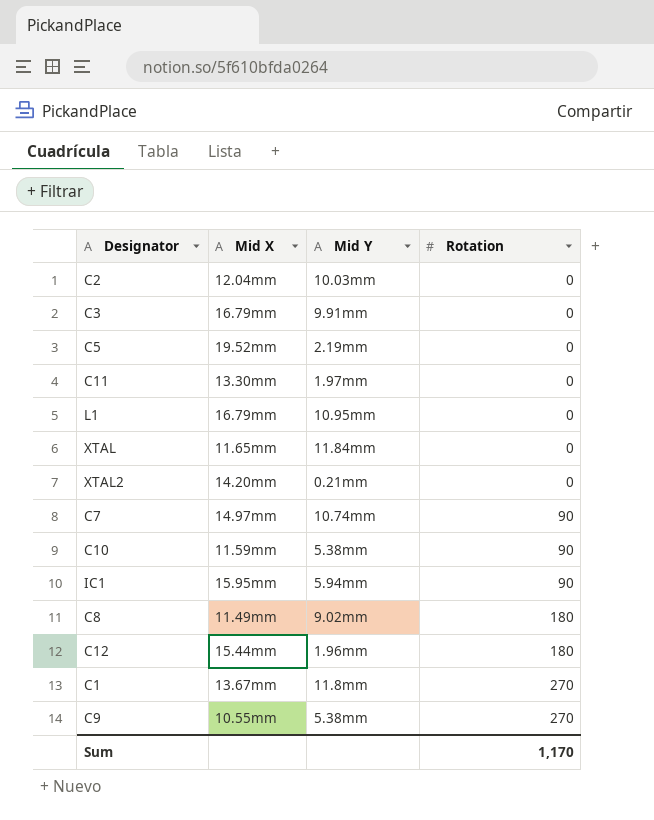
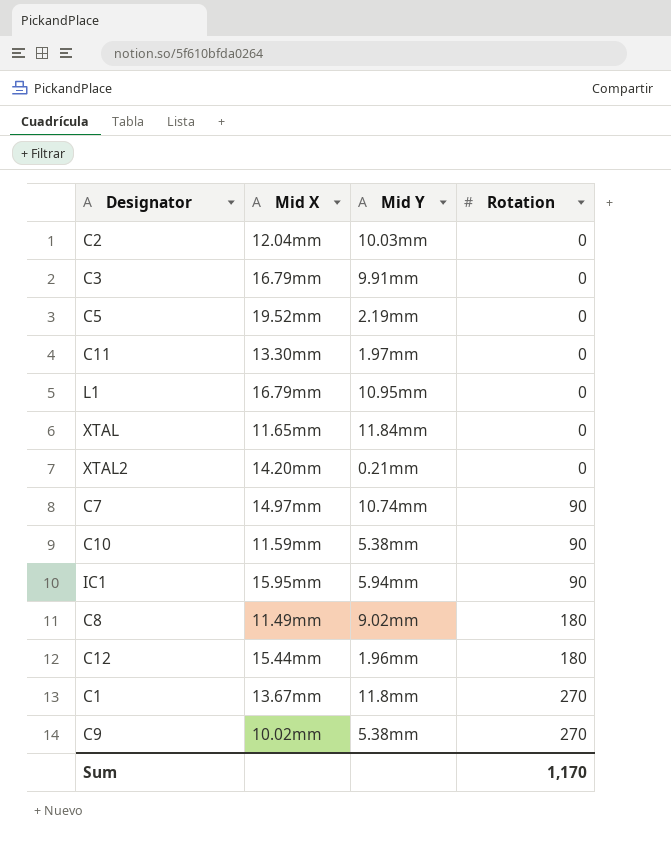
C9 | Mid X: 10.55mm -> 10.02mm

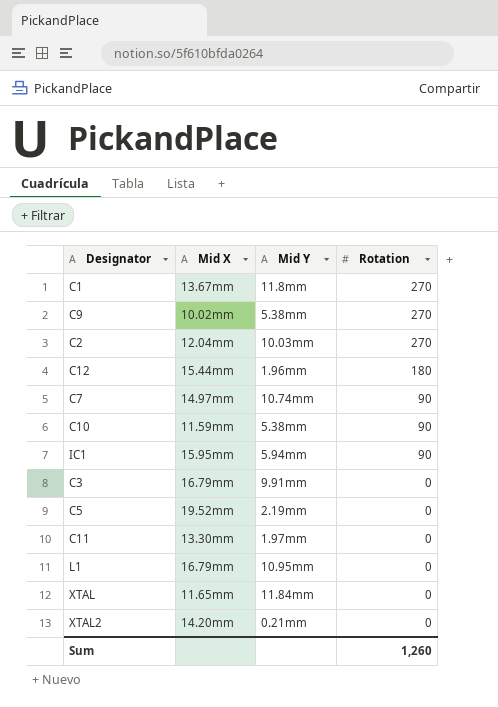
row order: Rotation ascending -> Rotation descending
row C8: 11.49mm | 9.02mm | 180 -> none
C2 | Rotation: 0 -> 270
Sum | Rotation: 1,170 -> 1,260

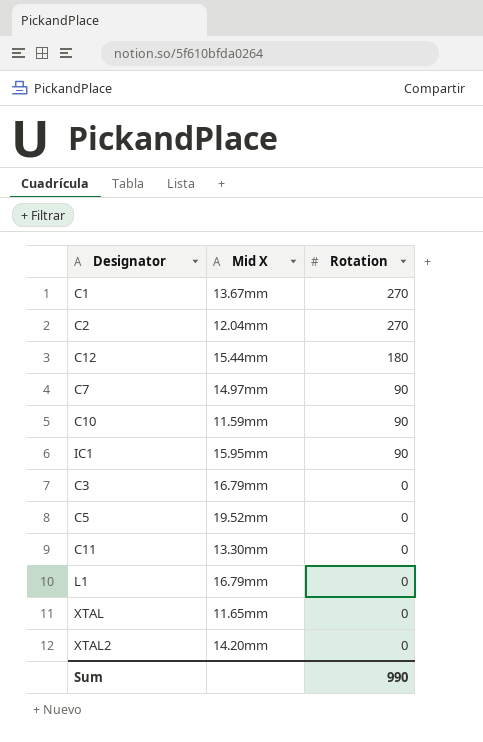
column Mid Y | position: 3 -> none
row C9: 10.02mm | 5.38mm | 270 -> none
Sum | Rotation: 1,260 -> 990

